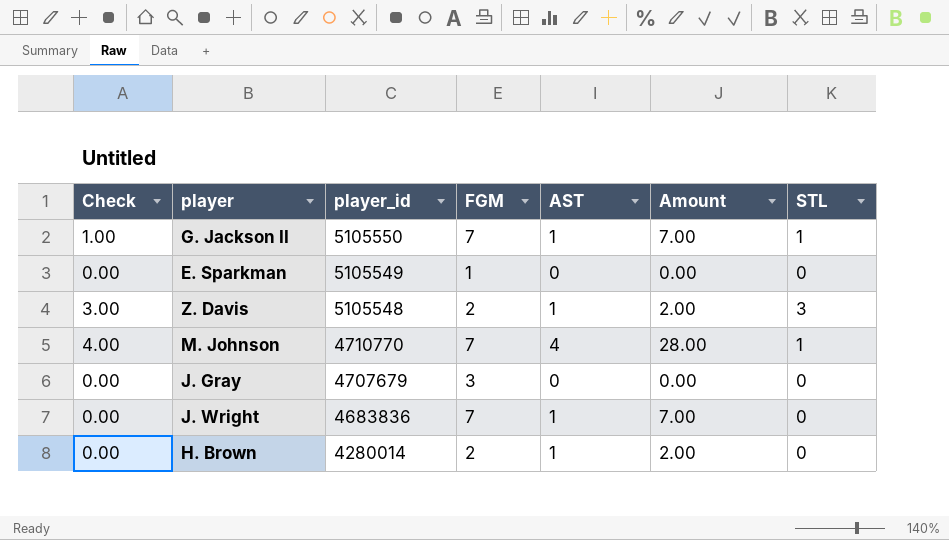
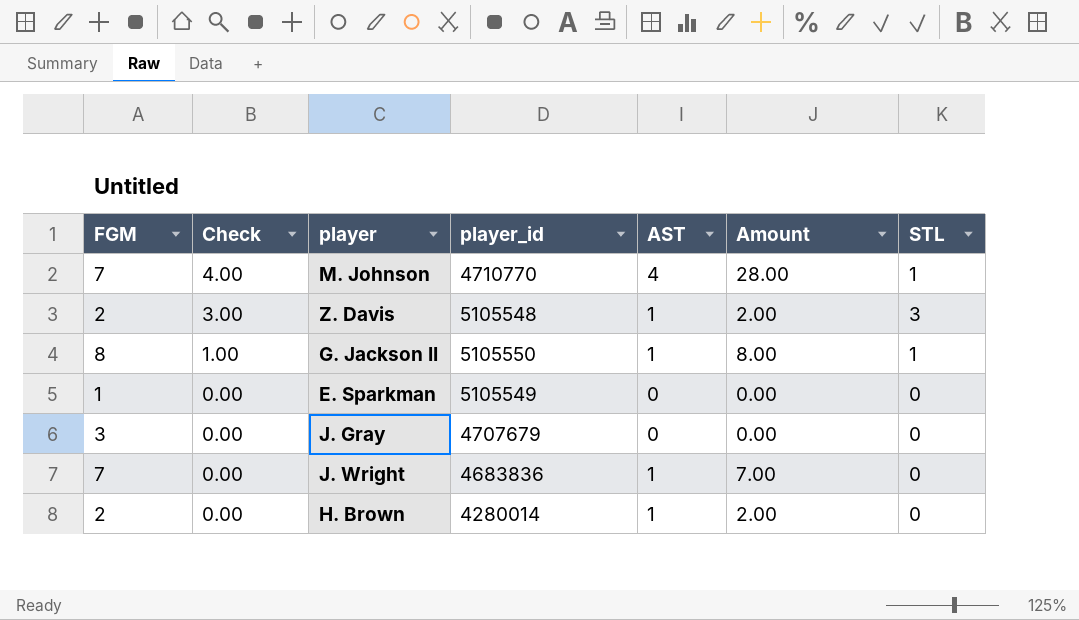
row order: player_id descending -> Check descending
column FGM | position: 4 -> 1
G. Jackson II | FGM: 7 -> 8
G. Jackson II | Amount: 7.00 -> 8.00

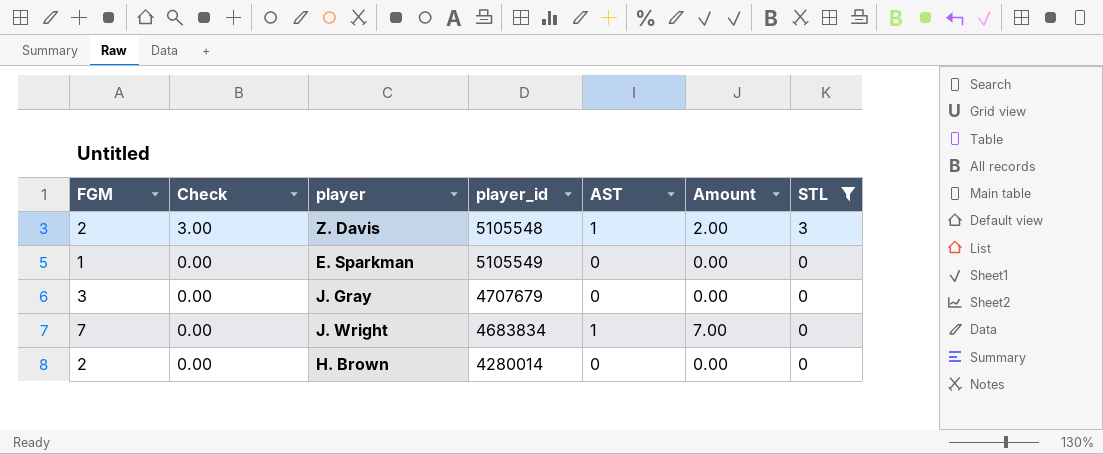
filter: none -> STL != 1
J. Wright | player_id: 4683836 -> 4683834
H. Brown | AST: 1 -> 0
H. Brown | Amount: 2.00 -> 0.00

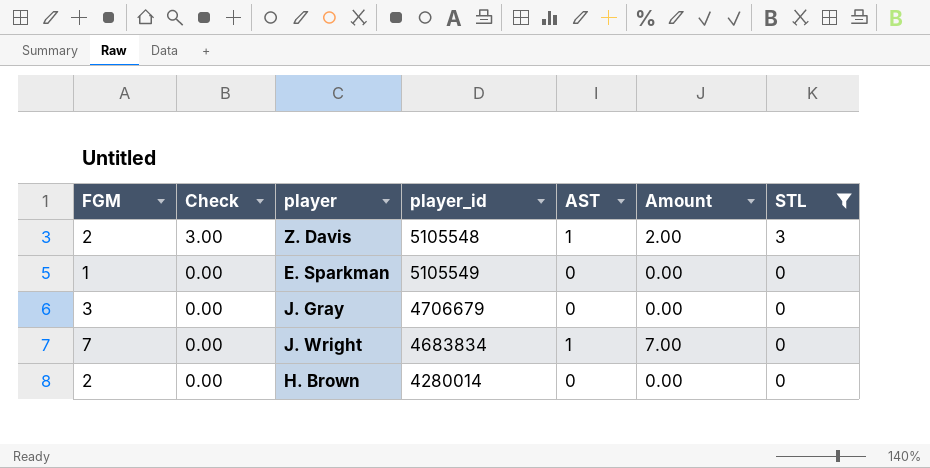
J. Gray | player_id: 4707679 -> 4706679

